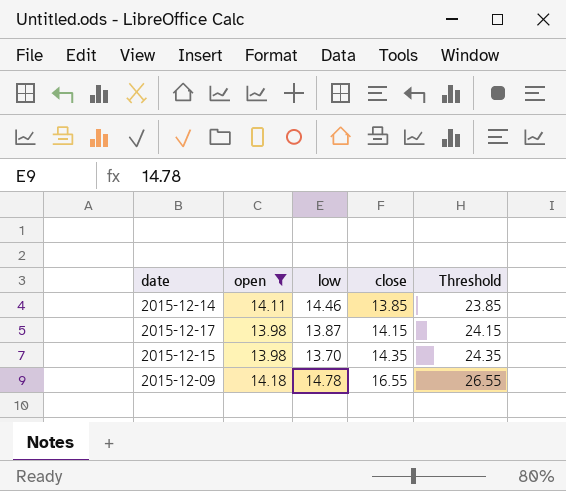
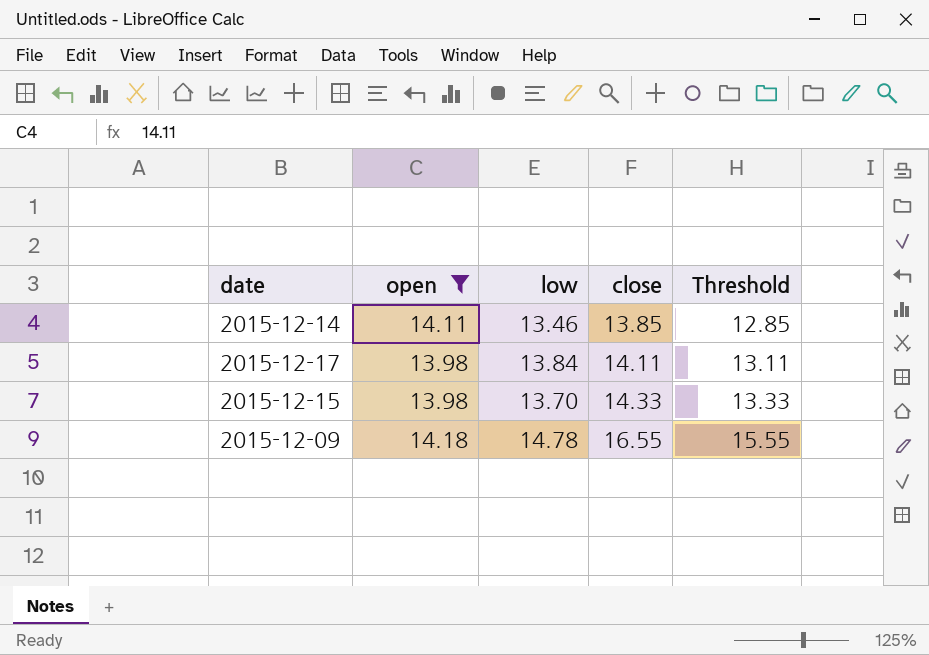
column Threshold | formula: [close] + 10 -> [close] - 1
2015-12-14 | low: 14.46 -> 13.46
2015-12-17 | low: 13.87 -> 13.84
2015-12-17 | close: 14.15 -> 14.11
2015-12-15 | close: 14.35 -> 14.33

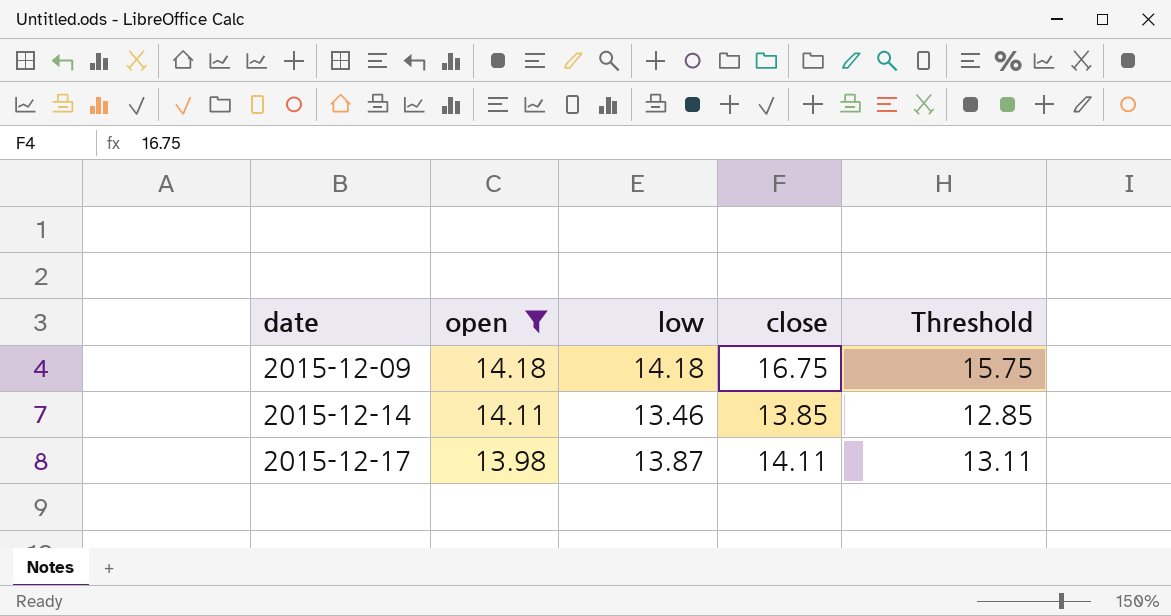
row order: close ascending -> date ascending
row 2015-12-15: 13.98 | 13.70 | 14.33 | 13.33 -> none
2015-12-09 | low: 14.78 -> 14.18
2015-12-09 | close: 16.55 -> 16.75
2015-12-09 | Threshold: 15.55 -> 15.75
2015-12-17 | low: 13.84 -> 13.87

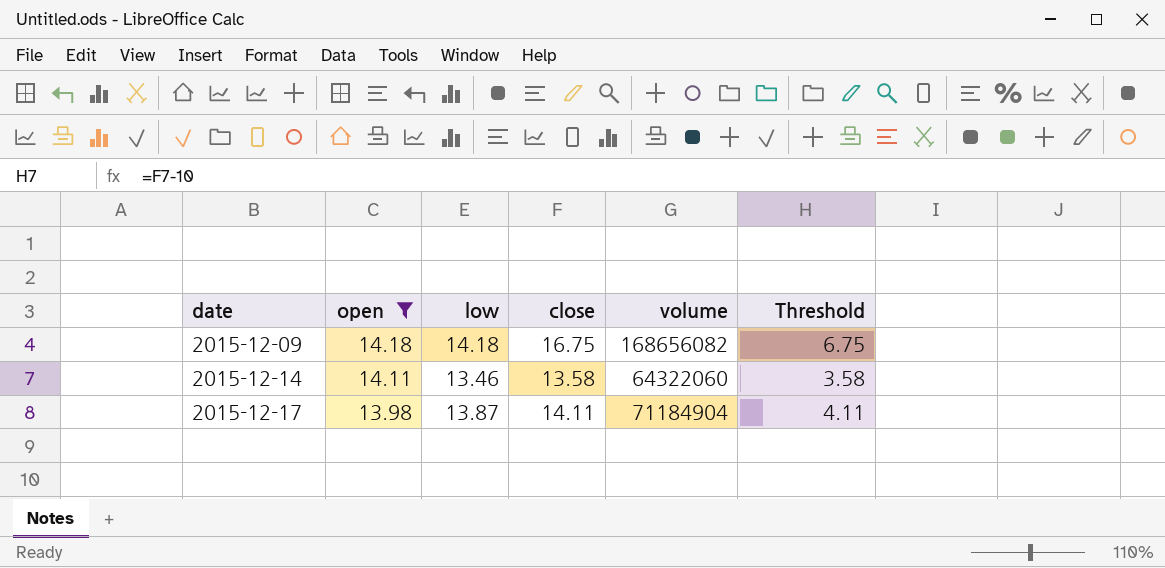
column volume | position: none -> 5
column Threshold | formula: [close] - 1 -> [close] - 10
2015-12-14 | close: 13.85 -> 13.58

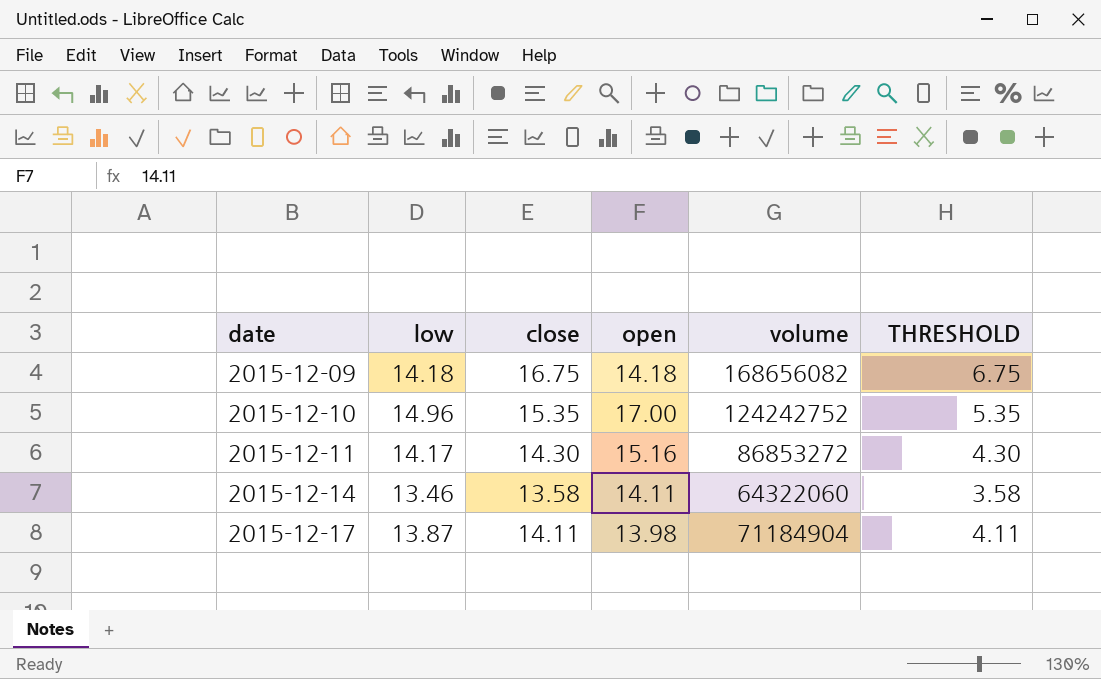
filter: open <= 14.18 -> none
column open | position: 2 -> 4
column name: Threshold -> THRESHOLD

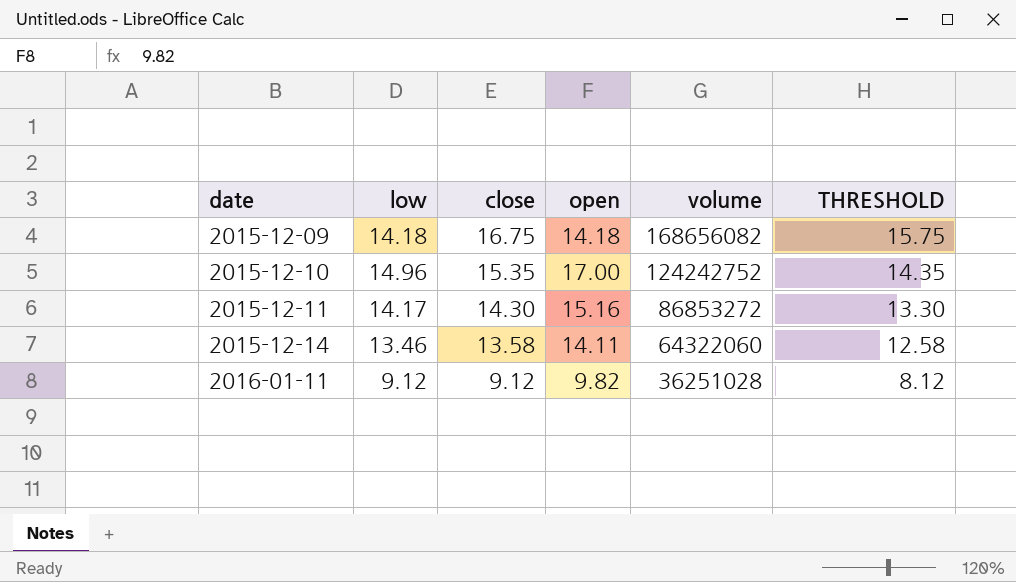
column THRESHOLD | formula: [close] - 10 -> [close] - 1
row 2015-12-17: 13.87 | 14.11 | 13.98 | 71184904 | 4.11 -> none
row 2016-01-11: none -> 9.12 | 9.12 | 9.82 | 36251028 | 8.12

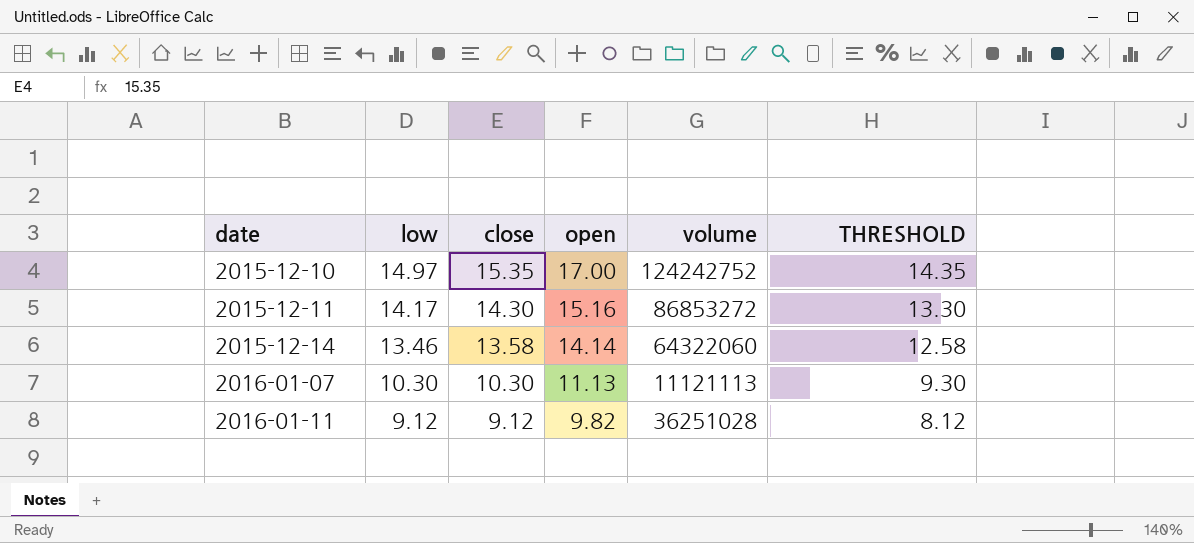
row 2015-12-09: 14.18 | 16.75 | 14.18 | 168656082 | 15.75 -> none
2015-12-10 | low: 14.96 -> 14.97
2015-12-14 | open: 14.11 -> 14.14
row 2016-01-07: none -> 10.30 | 10.30 | 11.13 | 11121113 | 9.30

